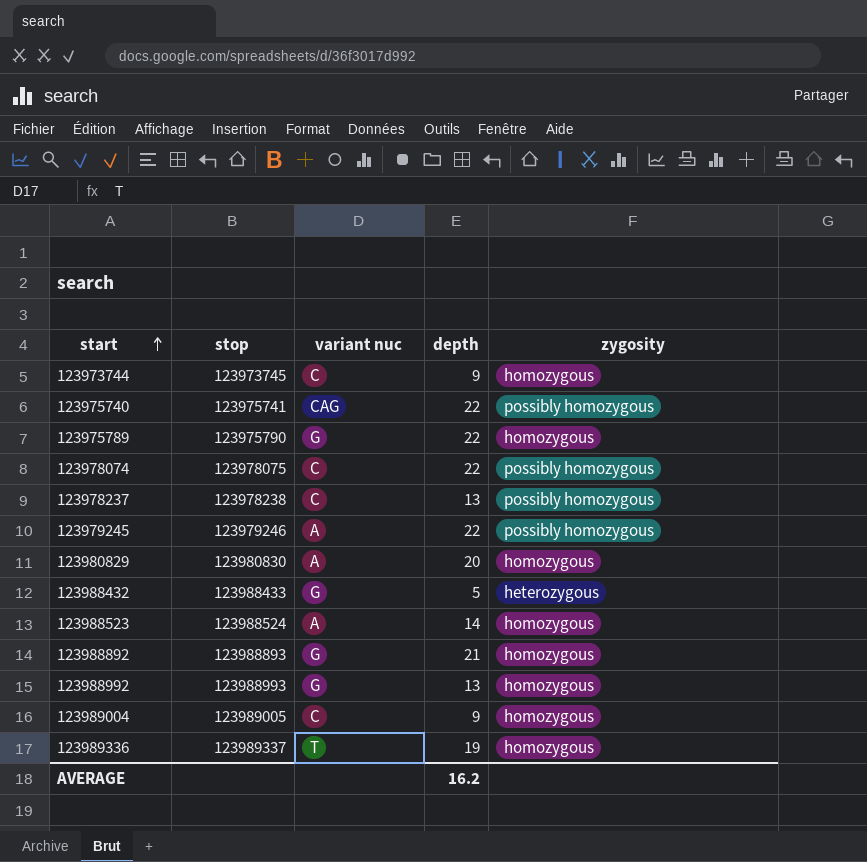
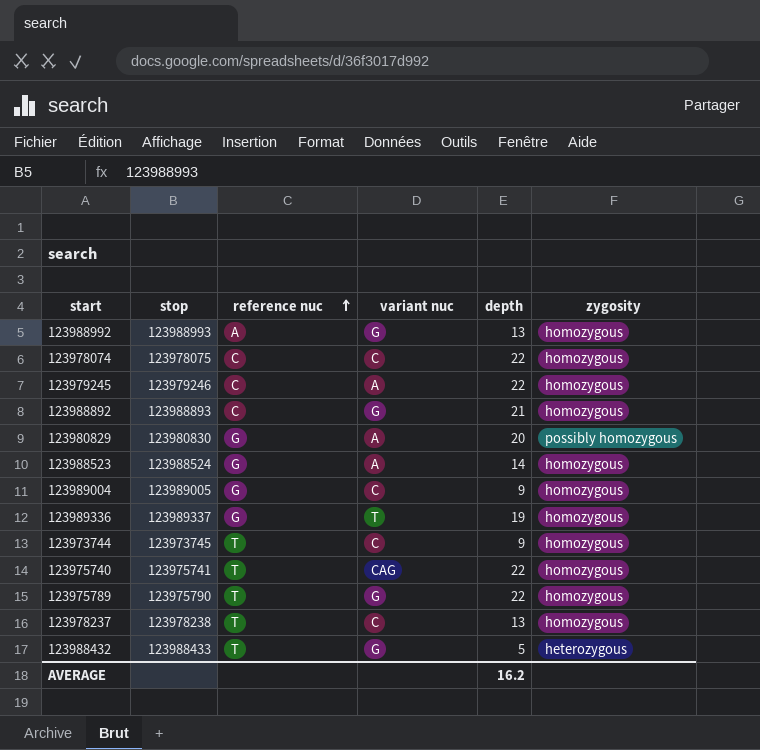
row order: start ascending -> reference nuc ascending
column reference nuc | position: none -> 3
123978074 | zygosity: possibly homozygous -> homozygous
123979245 | zygosity: possibly homozygous -> homozygous
123980829 | zygosity: homozygous -> possibly homozygous
123975740 | zygosity: possibly homozygous -> homozygous
123978237 | zygosity: possibly homozygous -> homozygous

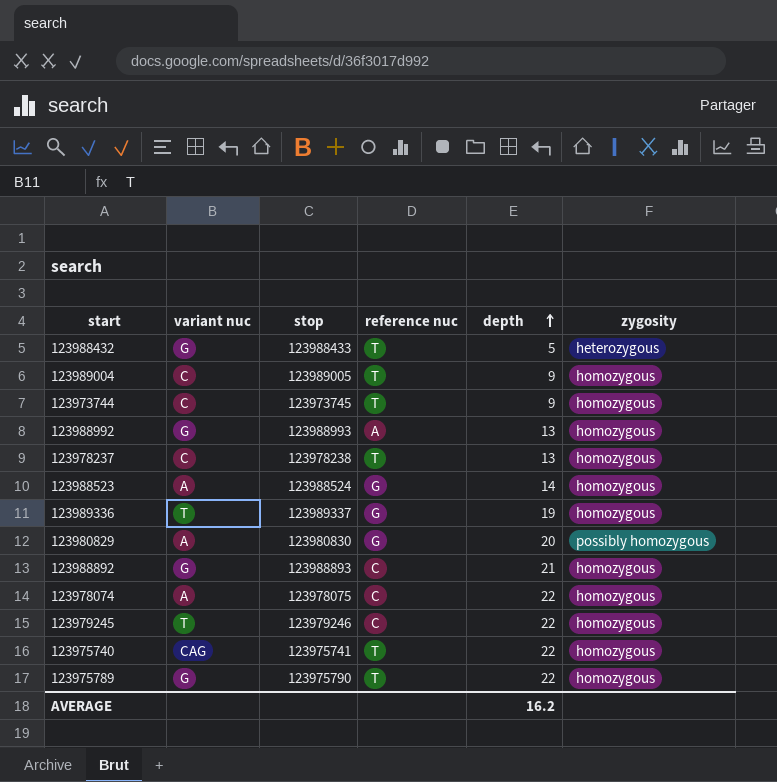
row order: reference nuc ascending -> depth ascending
column variant nuc | position: 4 -> 2
123989004 | reference nuc: G -> T
123978074 | variant nuc: C -> A
123979245 | variant nuc: A -> T

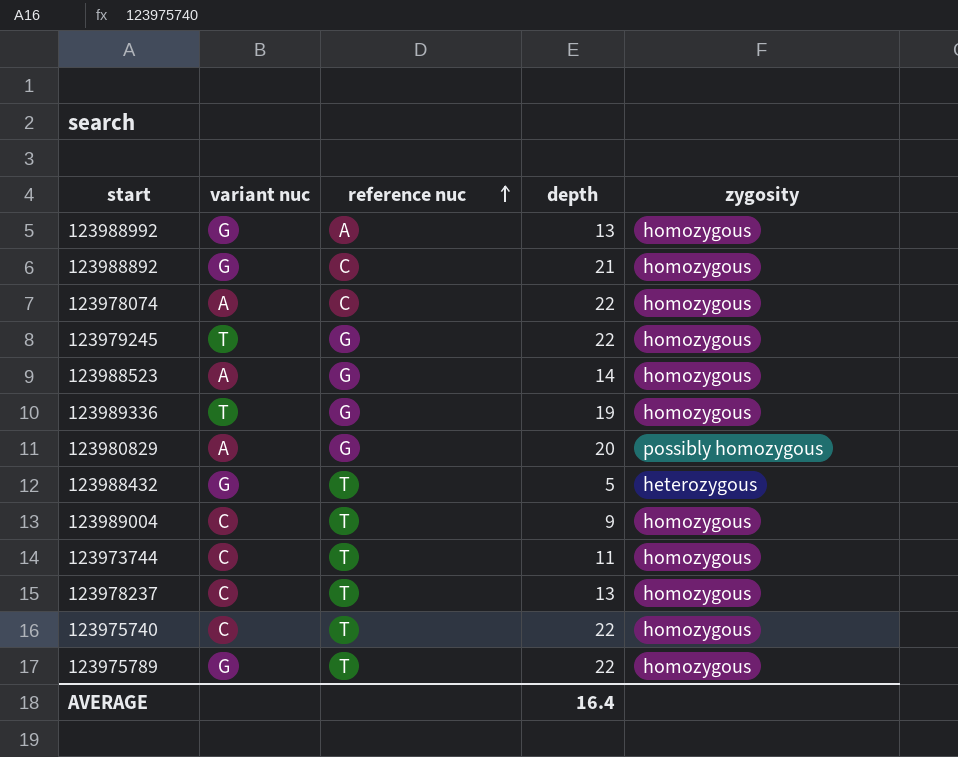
row order: depth ascending -> reference nuc ascending
column stop | position: 3 -> none
123979245 | reference nuc: C -> G
123973744 | depth: 9 -> 11
123975740 | variant nuc: CAG -> C
AVERAGE | depth: 16.2 -> 16.4

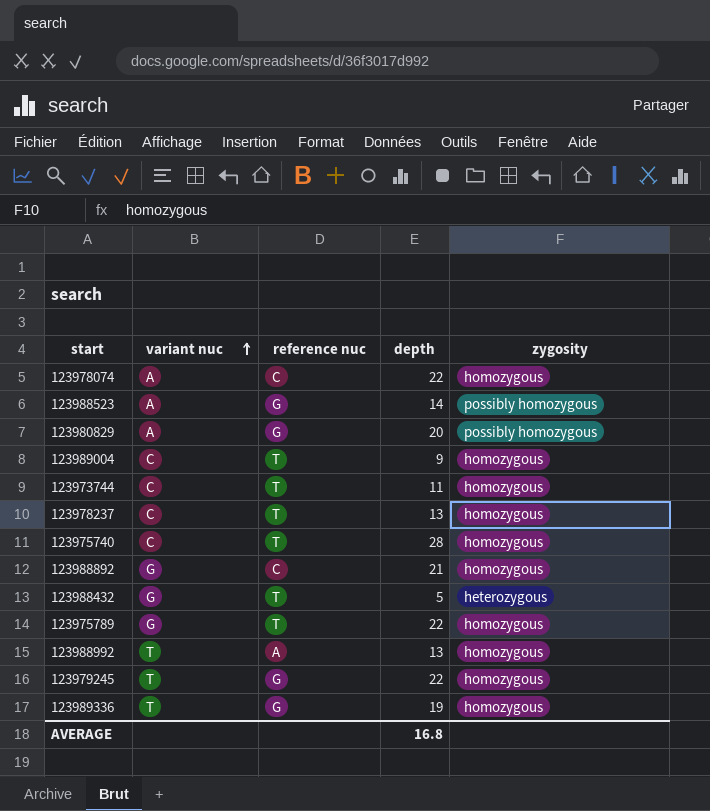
row order: reference nuc ascending -> variant nuc ascending
123988523 | zygosity: homozygous -> possibly homozygous
123975740 | depth: 22 -> 28
123988992 | variant nuc: G -> T
AVERAGE | depth: 16.4 -> 16.8

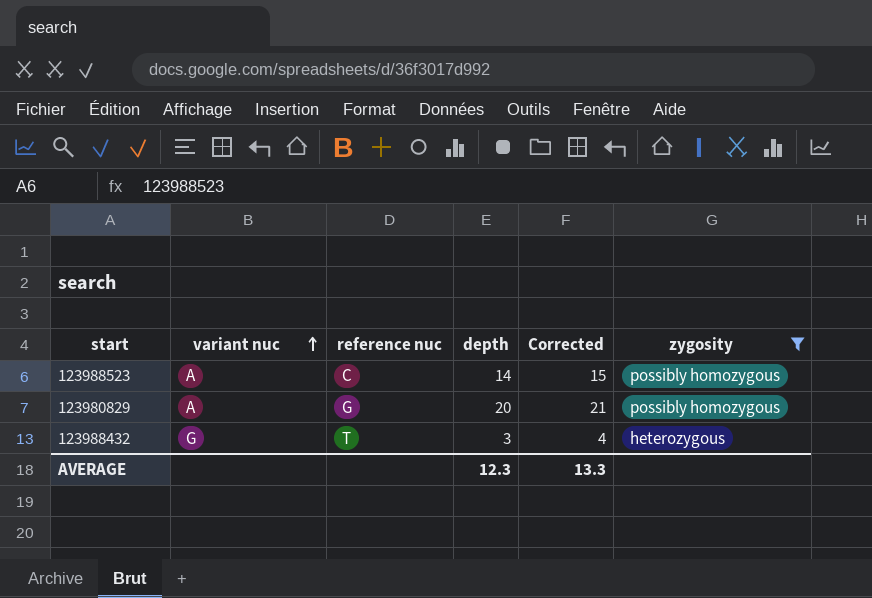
filter: none -> zygosity != homozygous
column Corrected | formula: none -> [depth] + 1
123988523 | reference nuc: G -> C
123988432 | depth: 5 -> 3
AVERAGE | depth: 16.8 -> 12.3

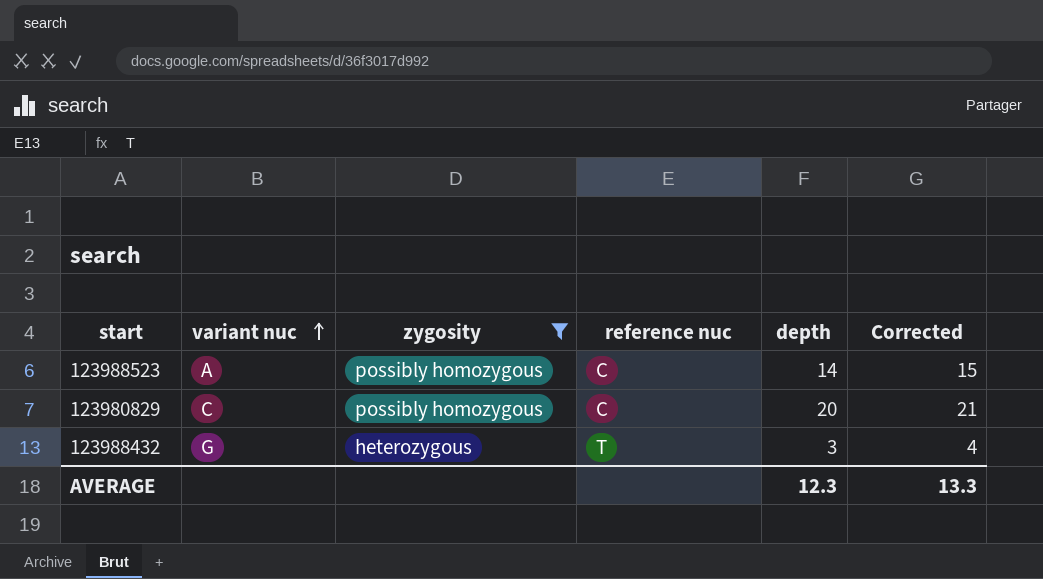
column zygosity | position: 6 -> 3
123980829 | variant nuc: A -> C
123980829 | reference nuc: G -> C

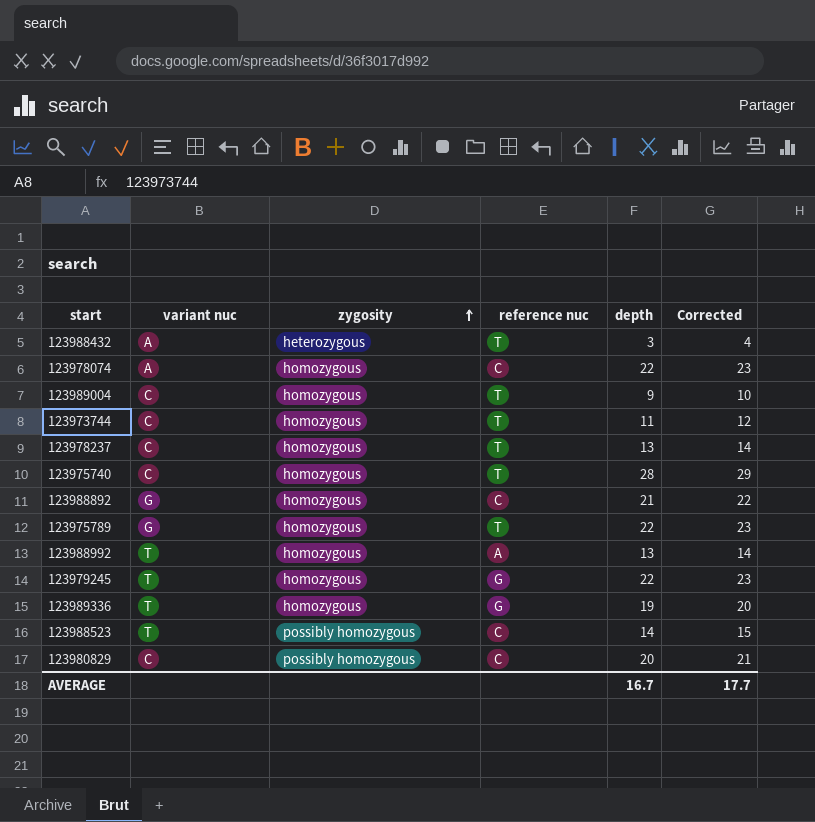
filter: zygosity != homozygous -> none
row order: variant nuc ascending -> zygosity ascending
123988432 | variant nuc: G -> A
123988523 | variant nuc: A -> T
AVERAGE | depth: 12.3 -> 16.7
AVERAGE | Corrected: 13.3 -> 17.7

